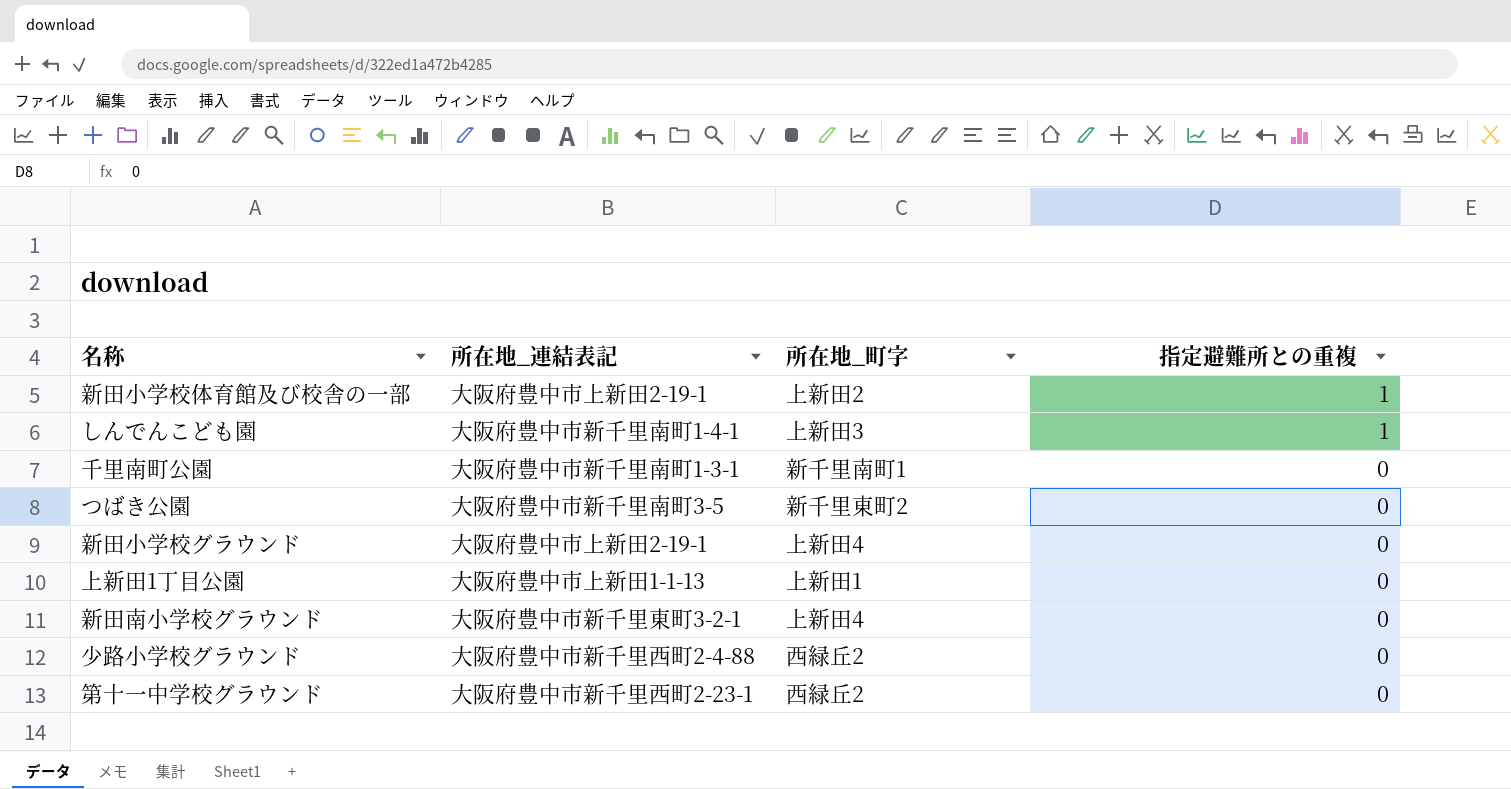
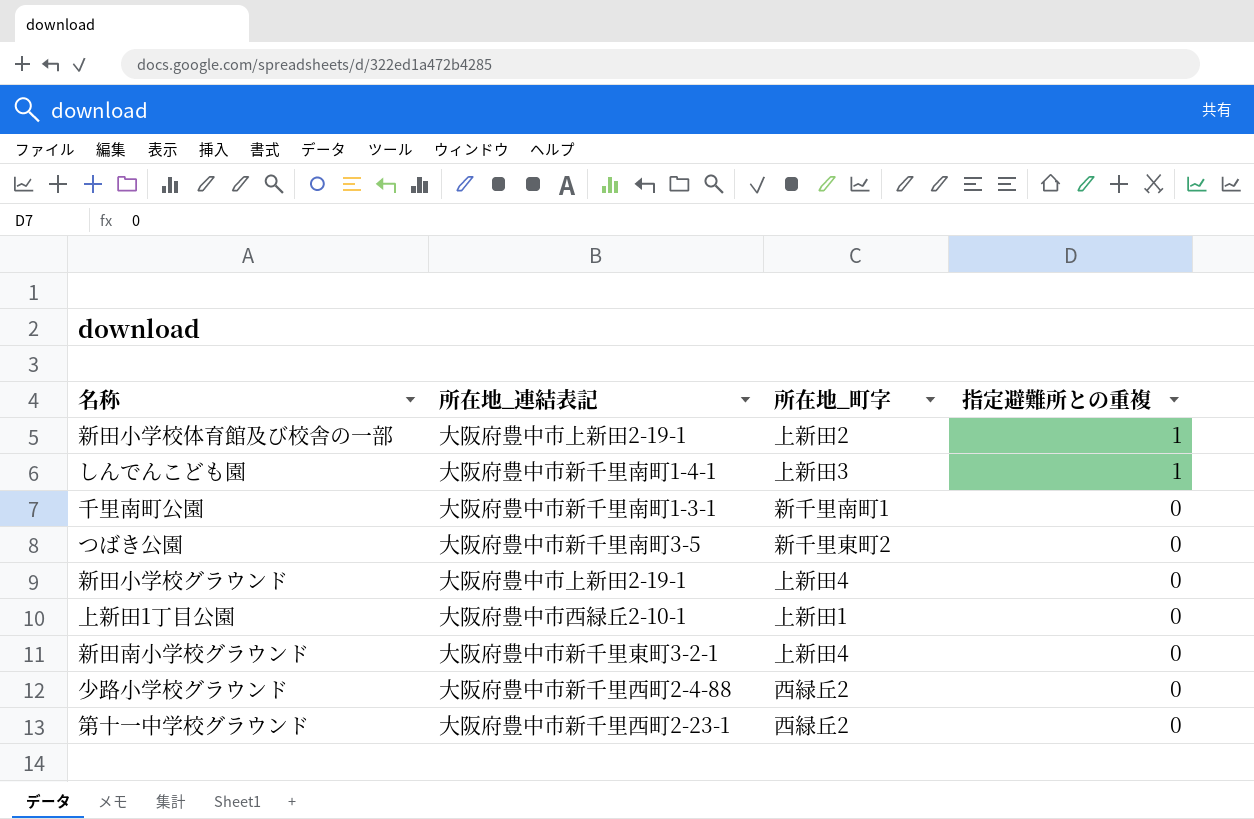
上新田1丁目公園 | 所在地_連結表記: 大阪府豊中市上新田1-1-13 -> 大阪府豊中市西緑丘2-10-1

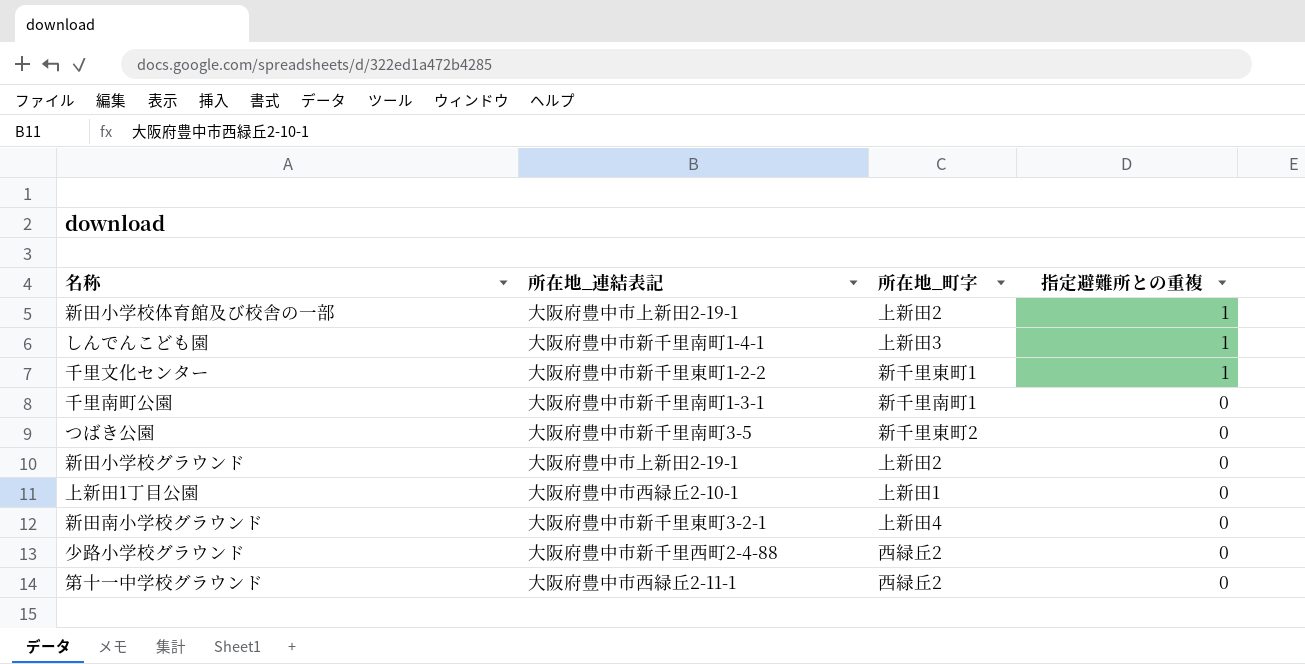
row 千里文化センター: none -> 大阪府豊中市新千里東町1-2-2 | 新千里東町1 | 1
新田小学校グラウンド | 所在地_町字: 上新田4 -> 上新田2
第十一中学校グラウンド | 所在地_連結表記: 大阪府豊中市新千里西町2-23-1 -> 大阪府豊中市西緑丘2-11-1

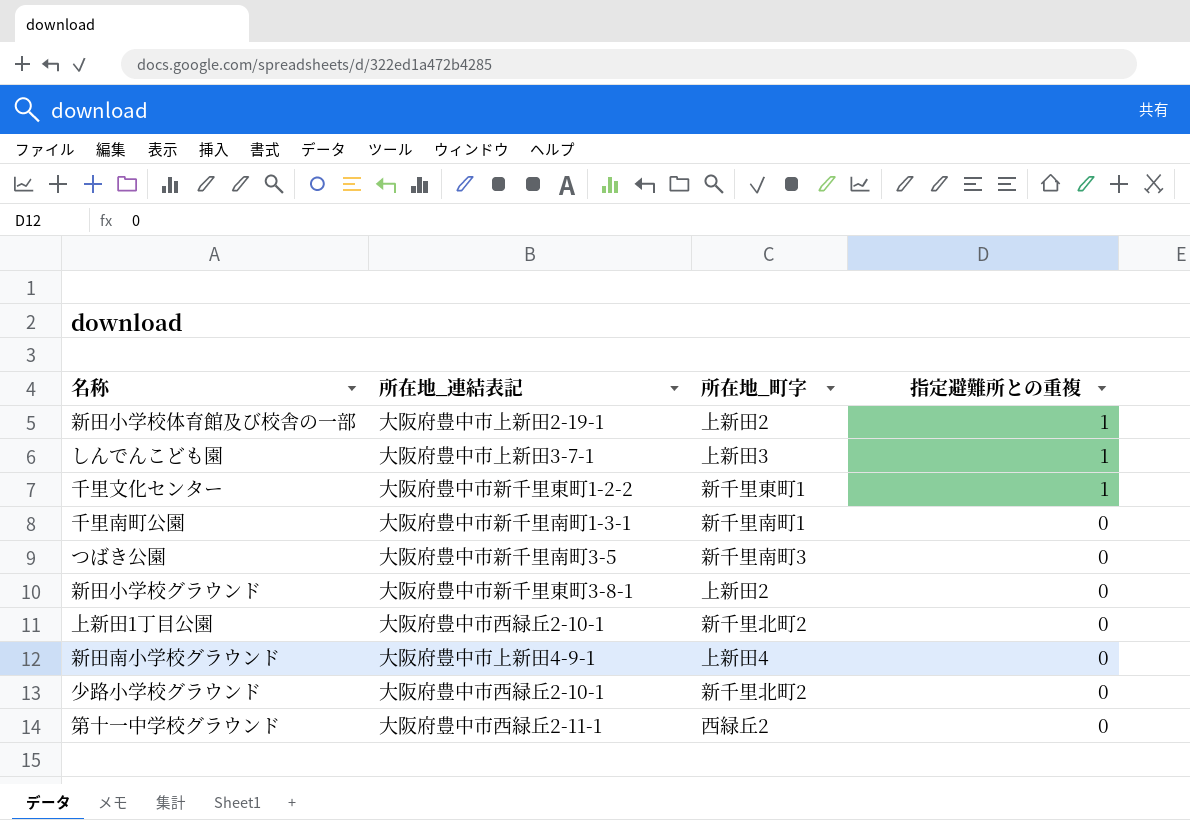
しんでんこども園 | 所在地_連結表記: 大阪府豊中市新千里南町1-4-1 -> 大阪府豊中市上新田3-7-1
つばき公園 | 所在地_町字: 新千里東町2 -> 新千里南町3
新田小学校グラウンド | 所在地_連結表記: 大阪府豊中市上新田2-19-1 -> 大阪府豊中市新千里東町3-8-1
上新田1丁目公園 | 所在地_町字: 上新田1 -> 新千里北町2
新田南小学校グラウンド | 所在地_連結表記: 大阪府豊中市新千里東町3-2-1 -> 大阪府豊中市上新田4-9-1
少路小学校グラウンド | 所在地_連結表記: 大阪府豊中市新千里西町2-4-88 -> 大阪府豊中市西緑丘2-10-1
少路小学校グラウンド | 所在地_町字: 西緑丘2 -> 新千里北町2

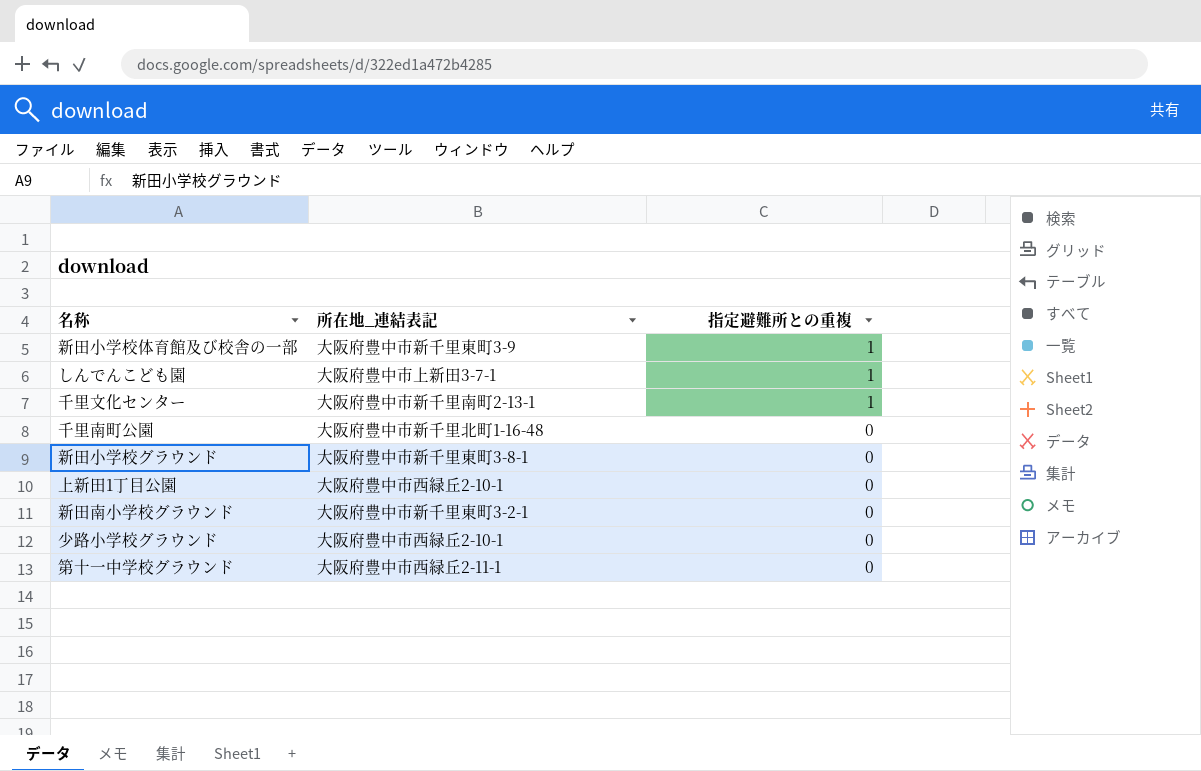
column 所在地_町字 | position: 3 -> none
row つばき公園: 大阪府豊中市新千里南町3-5 | 新千里南町3 | 0 -> none
新田小学校体育館及び校舎の一部 | 所在地_連結表記: 大阪府豊中市上新田2-19-1 -> 大阪府豊中市新千里東町3-9
千里文化センター | 所在地_連結表記: 大阪府豊中市新千里東町1-2-2 -> 大阪府豊中市新千里南町2-13-1
千里南町公園 | 所在地_連結表記: 大阪府豊中市新千里南町1-3-1 -> 大阪府豊中市新千里北町1-16-48
新田南小学校グラウンド | 所在地_連結表記: 大阪府豊中市上新田4-9-1 -> 大阪府豊中市新千里東町3-2-1

